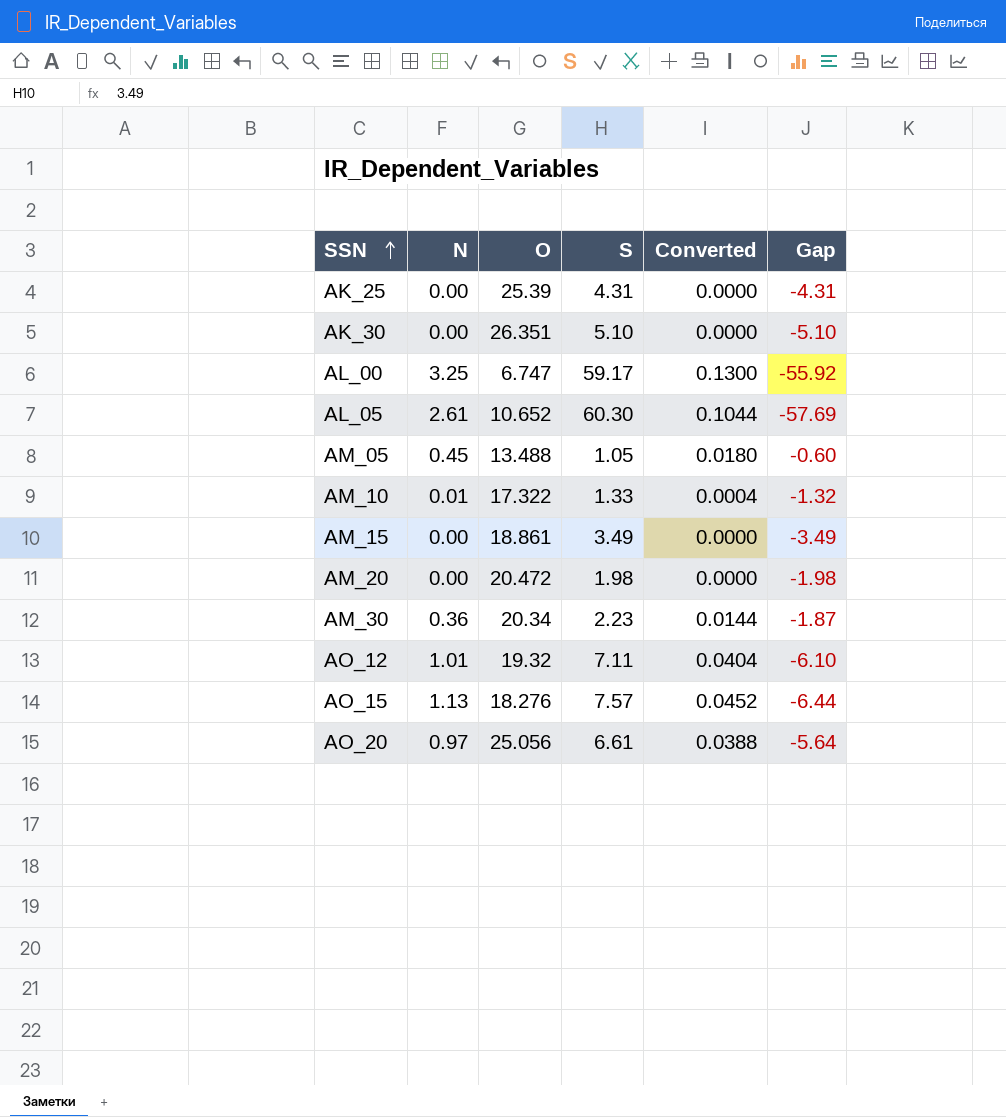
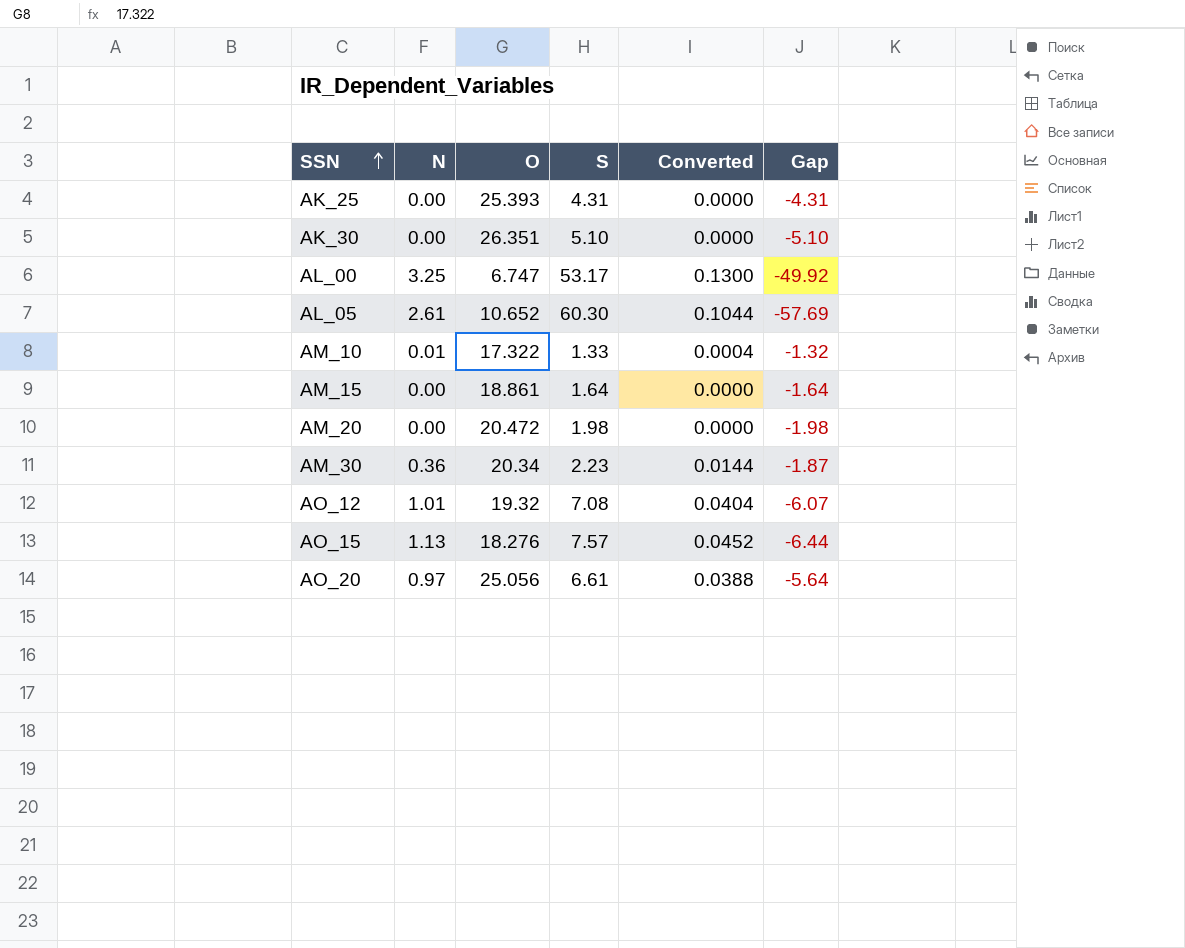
row AM_05: 0.45 | 13.488 | 1.05 | 0.0180 | -0.60 -> none
AK_25 | O: 25.39 -> 25.393
AL_00 | S: 59.17 -> 53.17
AL_00 | Gap: -55.92 -> -49.92
AM_15 | S: 3.49 -> 1.64
AM_15 | Gap: -3.49 -> -1.64
AO_12 | S: 7.11 -> 7.08
AO_12 | Gap: -6.10 -> -6.07

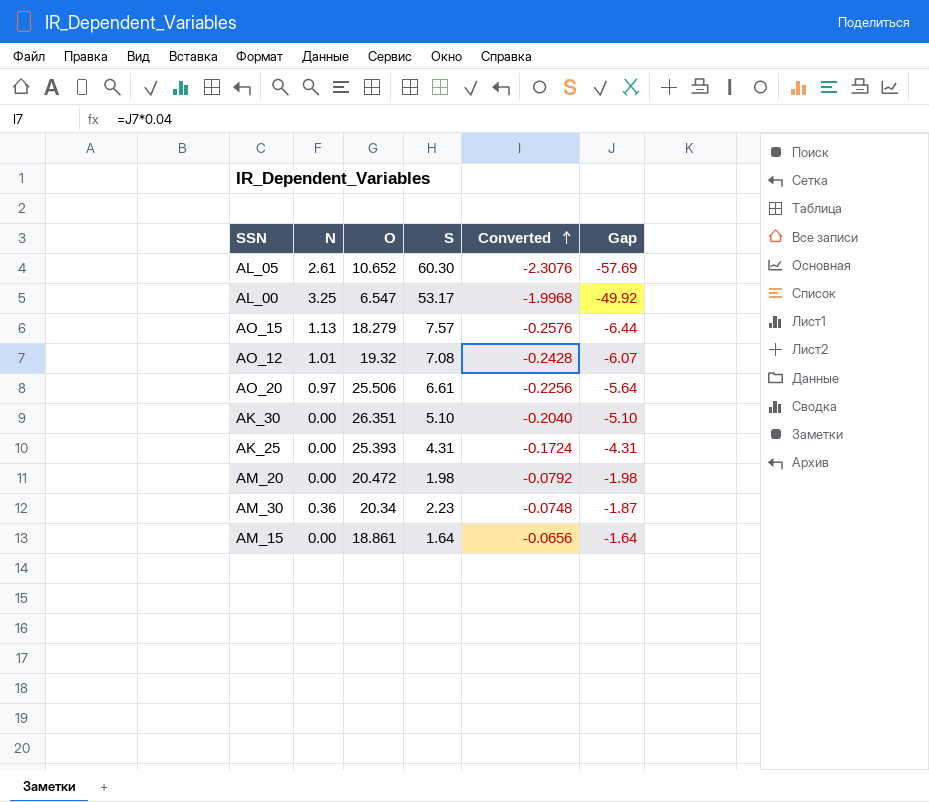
row order: SSN ascending -> Converted ascending
column Converted | formula: [N] * 0.04 -> [Gap] * 0.04
row AM_10: 0.01 | 17.322 | 1.33 | 0.0004 | -1.32 -> none
AL_00 | O: 6.747 -> 6.547
AO_15 | O: 18.276 -> 18.279
AO_20 | O: 25.056 -> 25.506

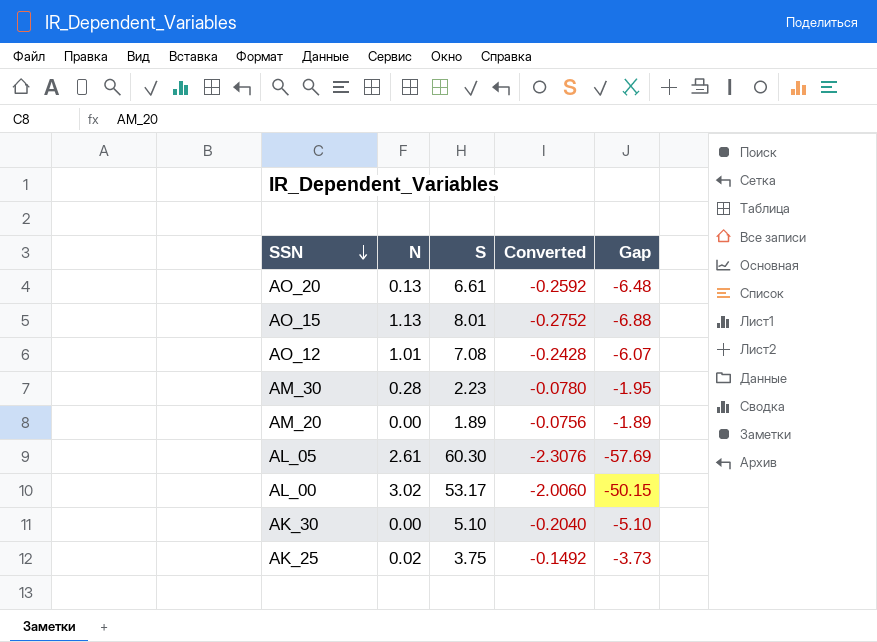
row order: Converted ascending -> SSN descending
column O | position: 3 -> none
row AM_15: 0.00 | 18.861 | 1.64 | -0.0656 | -1.64 -> none
AO_20 | N: 0.97 -> 0.13
AO_20 | Converted: -0.2256 -> -0.2592
AO_20 | Gap: -5.64 -> -6.48
AO_15 | S: 7.57 -> 8.01
AO_15 | Converted: -0.2576 -> -0.2752
AO_15 | Gap: -6.44 -> -6.88
AM_30 | N: 0.36 -> 0.28
AM_30 | Converted: -0.0748 -> -0.0780
AM_30 | Gap: -1.87 -> -1.95
AM_20 | S: 1.98 -> 1.89
AM_20 | Converted: -0.0792 -> -0.0756
AM_20 | Gap: -1.98 -> -1.89
AL_00 | N: 3.25 -> 3.02
AL_00 | Converted: -1.9968 -> -2.0060
AL_00 | Gap: -49.92 -> -50.15
AK_25 | N: 0.00 -> 0.02
AK_25 | S: 4.31 -> 3.75
AK_25 | Converted: -0.1724 -> -0.1492
AK_25 | Gap: -4.31 -> -3.73

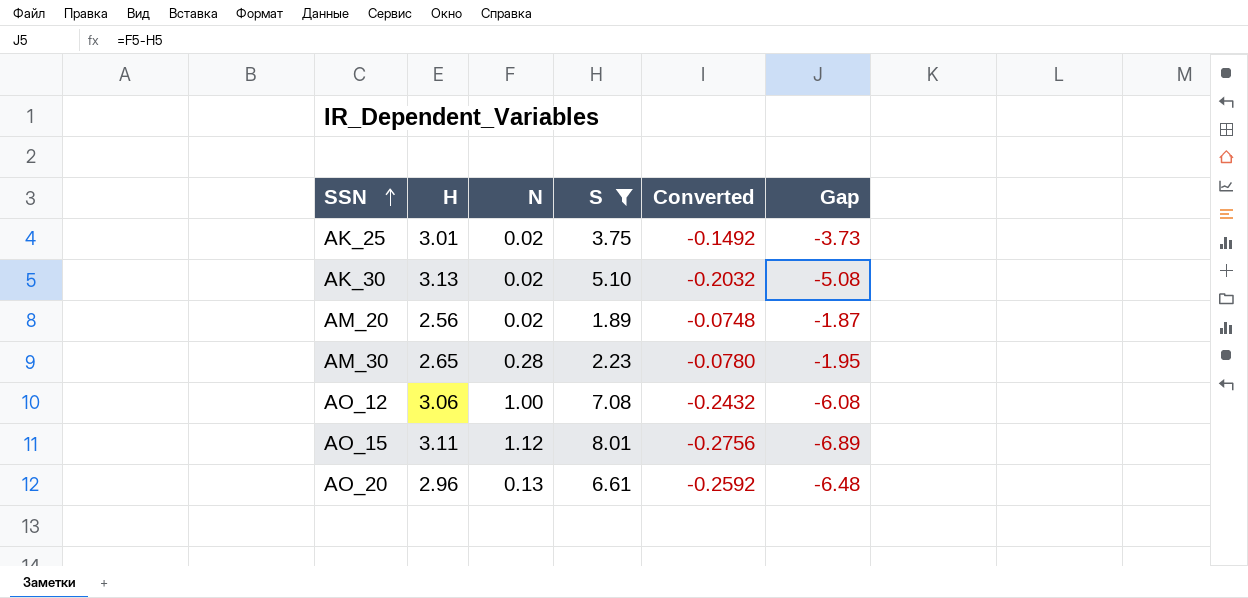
filter: none -> S <= 8.01
row order: SSN descending -> SSN ascending
column H | position: none -> 2
AK_30 | N: 0.00 -> 0.02
AK_30 | Converted: -0.2040 -> -0.2032
AK_30 | Gap: -5.10 -> -5.08
AM_20 | N: 0.00 -> 0.02
AM_20 | Converted: -0.0756 -> -0.0748
AM_20 | Gap: -1.89 -> -1.87
AO_12 | N: 1.01 -> 1.00
AO_12 | Converted: -0.2428 -> -0.2432
AO_12 | Gap: -6.07 -> -6.08
AO_15 | N: 1.13 -> 1.12
AO_15 | Converted: -0.2752 -> -0.2756
AO_15 | Gap: -6.88 -> -6.89

